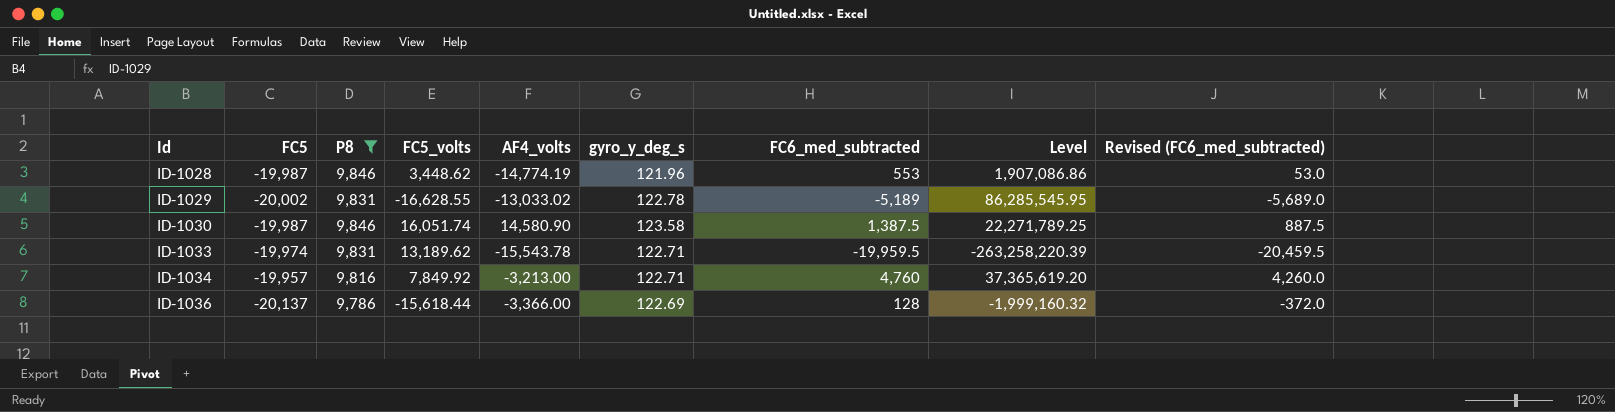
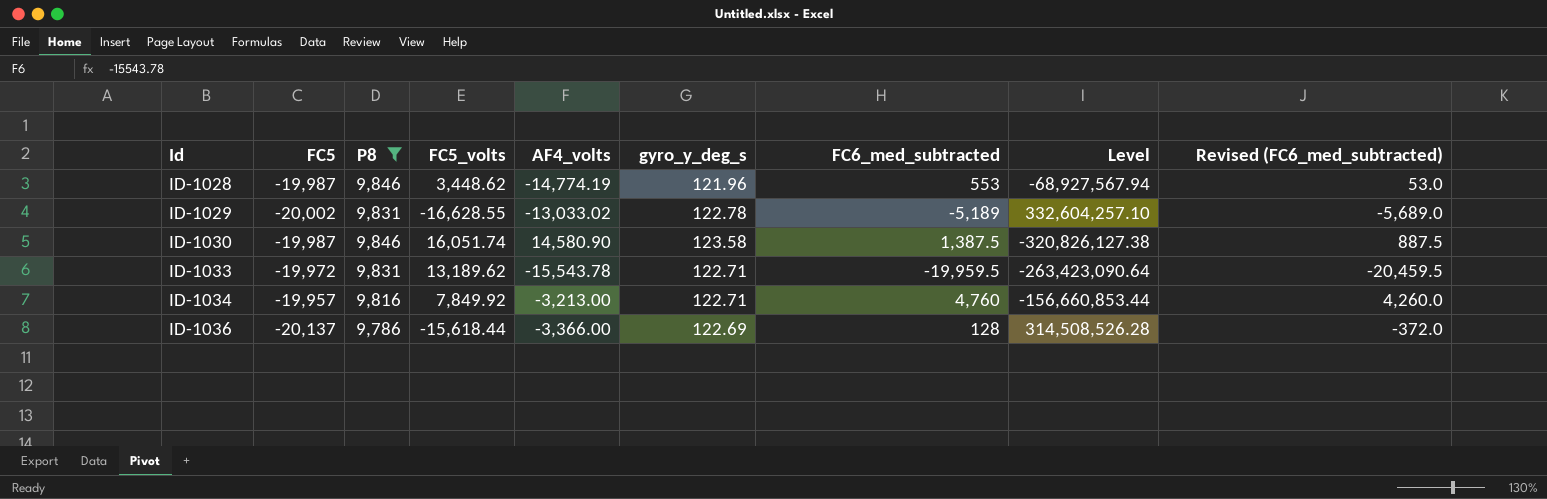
column Level | formula: [FC5_volts] * [FC6_med_subtracted] -> [FC5] * [FC5_volts]
ID-1033 | FC5: -19,974 -> -19,972

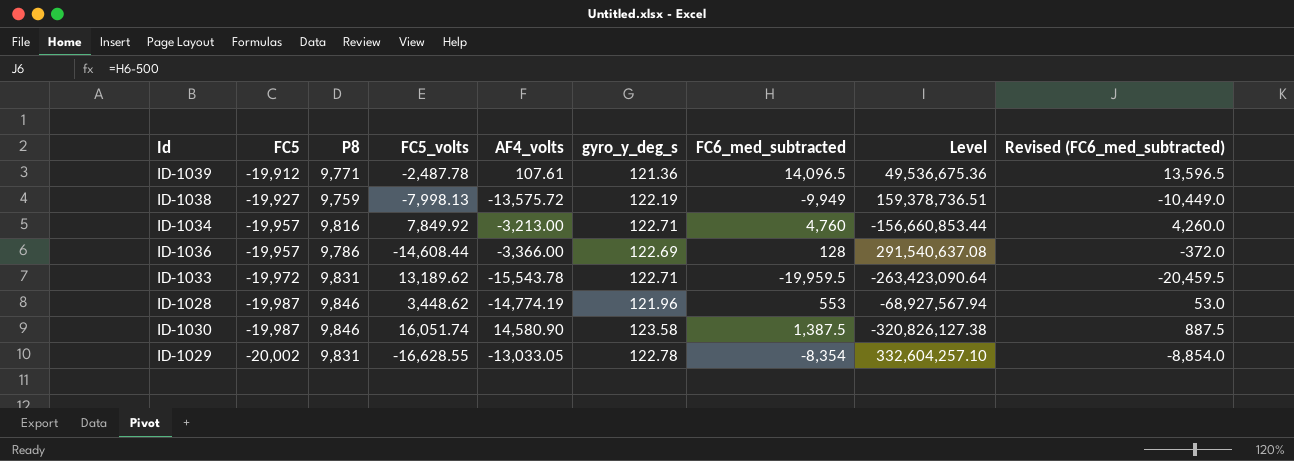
filter: P8 >= 9,786 -> none
row order: Id ascending -> FC5 descending
ID-1036 | FC5: -20,137 -> -19,957
ID-1036 | FC5_volts: -15,618.44 -> -14,608.44
ID-1036 | Level: 314,508,526.28 -> 291,540,637.08
ID-1029 | AF4_volts: -13,033.02 -> -13,033.05
ID-1029 | FC6_med_subtracted: -5,189 -> -8,354
ID-1029 | Revised (FC6_med_subtracted): -5,689.0 -> -8,854.0

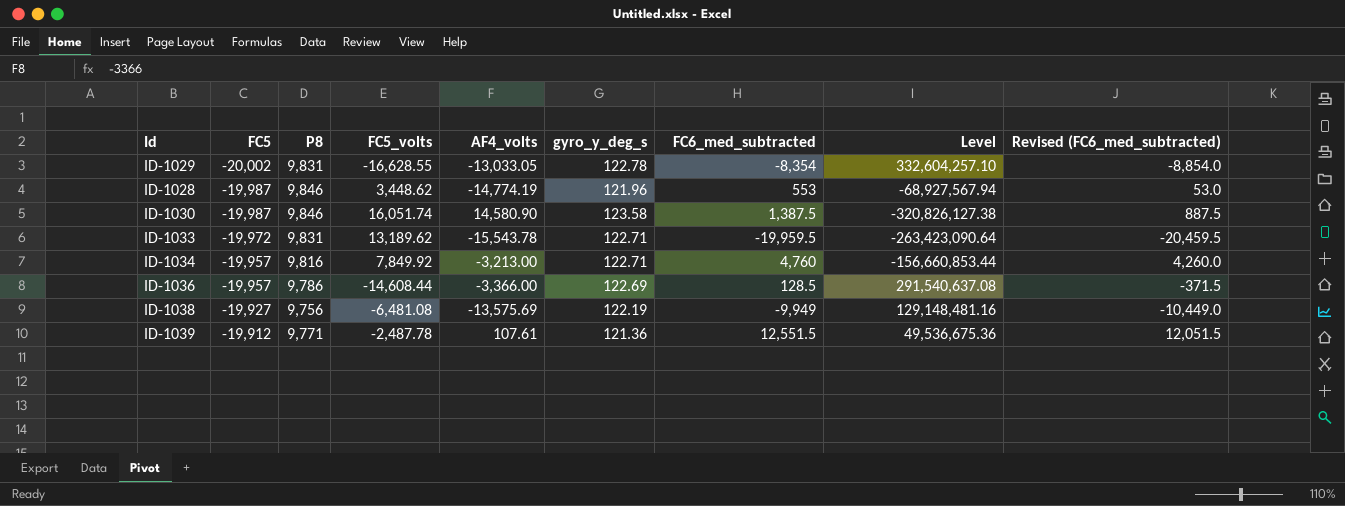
row order: FC5 descending -> FC5 ascending
ID-1036 | FC6_med_subtracted: 128 -> 128.5
ID-1036 | Revised (FC6_med_subtracted): -372.0 -> -371.5
ID-1038 | P8: 9,759 -> 9,756
ID-1038 | FC5_volts: -7,998.13 -> -6,481.08
ID-1038 | AF4_volts: -13,575.72 -> -13,575.69
ID-1038 | Level: 159,378,736.51 -> 129,148,481.16
ID-1039 | FC6_med_subtracted: 14,096.5 -> 12,551.5
ID-1039 | Revised (FC6_med_subtracted): 13,596.5 -> 12,051.5

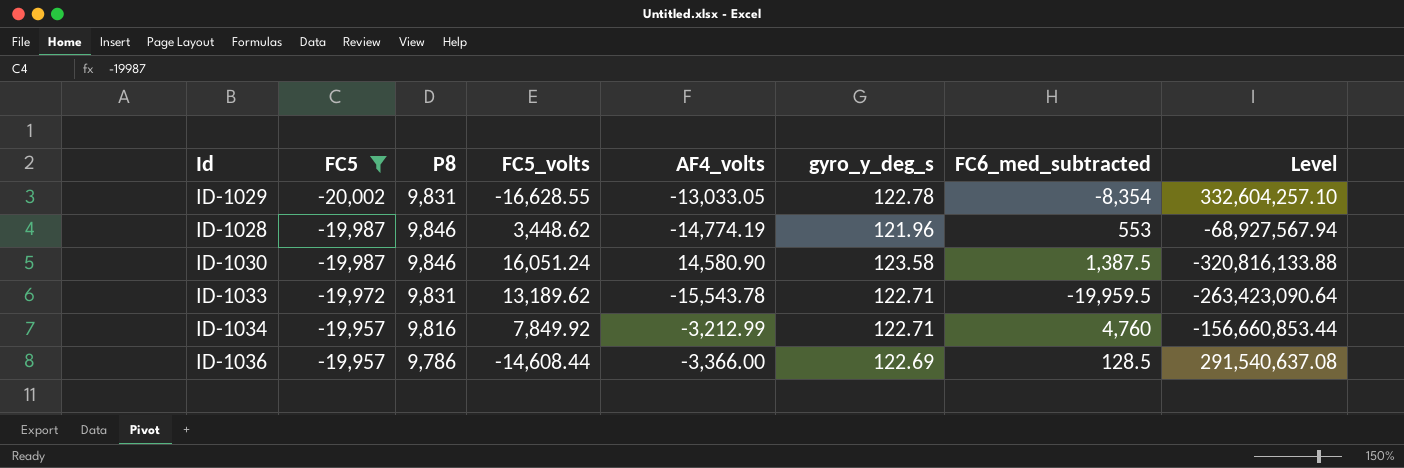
filter: none -> FC5 <= -19,957
column Revised (FC6_med_subtracted) | formula: [FC6_med_subtracted] - 500 -> none
ID-1030 | FC5_volts: 16,051.74 -> 16,051.24
ID-1030 | Level: -320,826,127.38 -> -320,816,133.88
ID-1034 | AF4_volts: -3,213.00 -> -3,212.99

